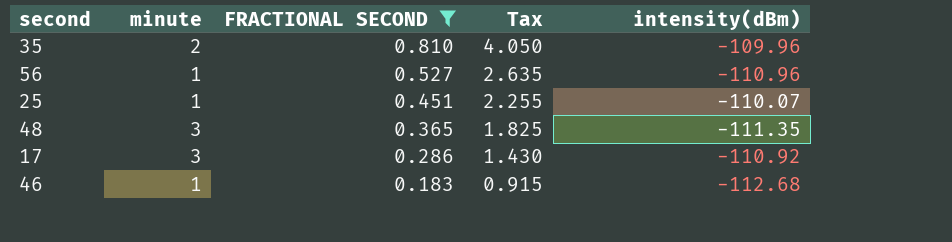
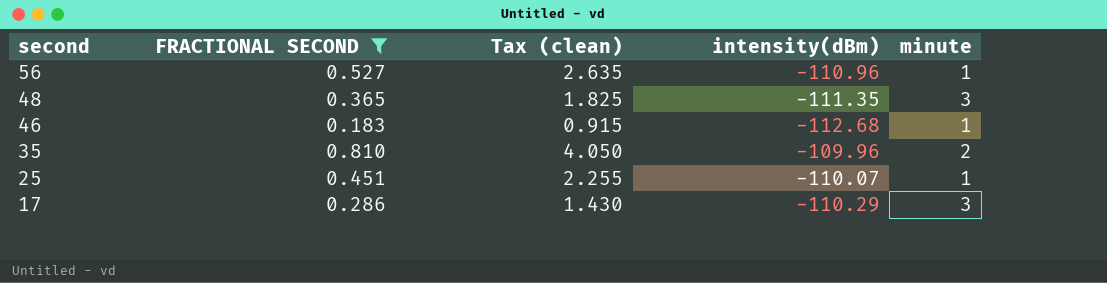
row order: FRACTIONAL SECOND descending -> second descending
column name: Tax -> Tax (clean)
column minute | position: 2 -> 5
17 | intensity(dBm): -110.92 -> -110.29

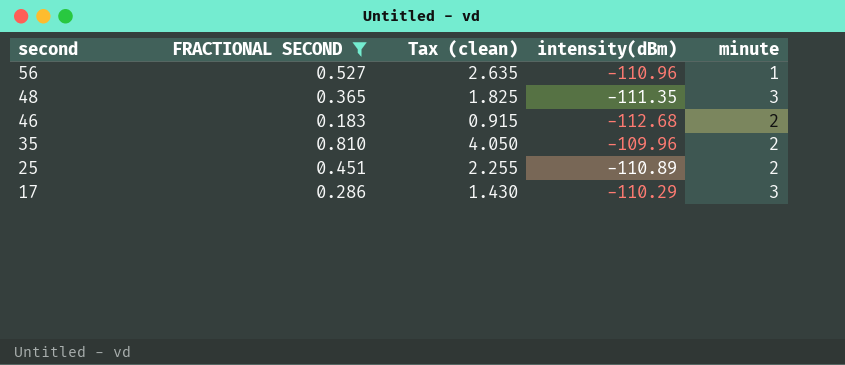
46 | minute: 1 -> 2
25 | intensity(dBm): -110.07 -> -110.89
25 | minute: 1 -> 2

